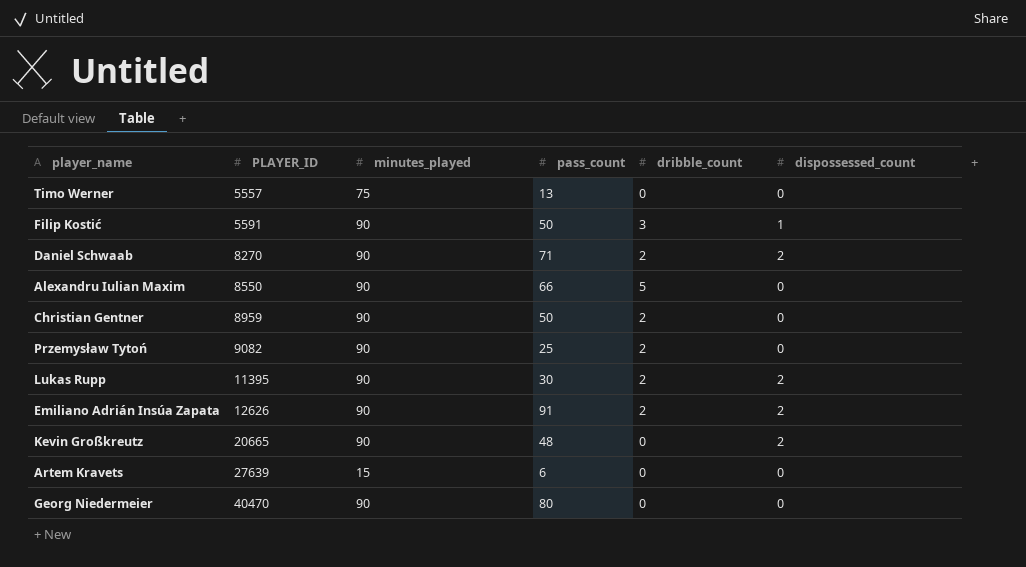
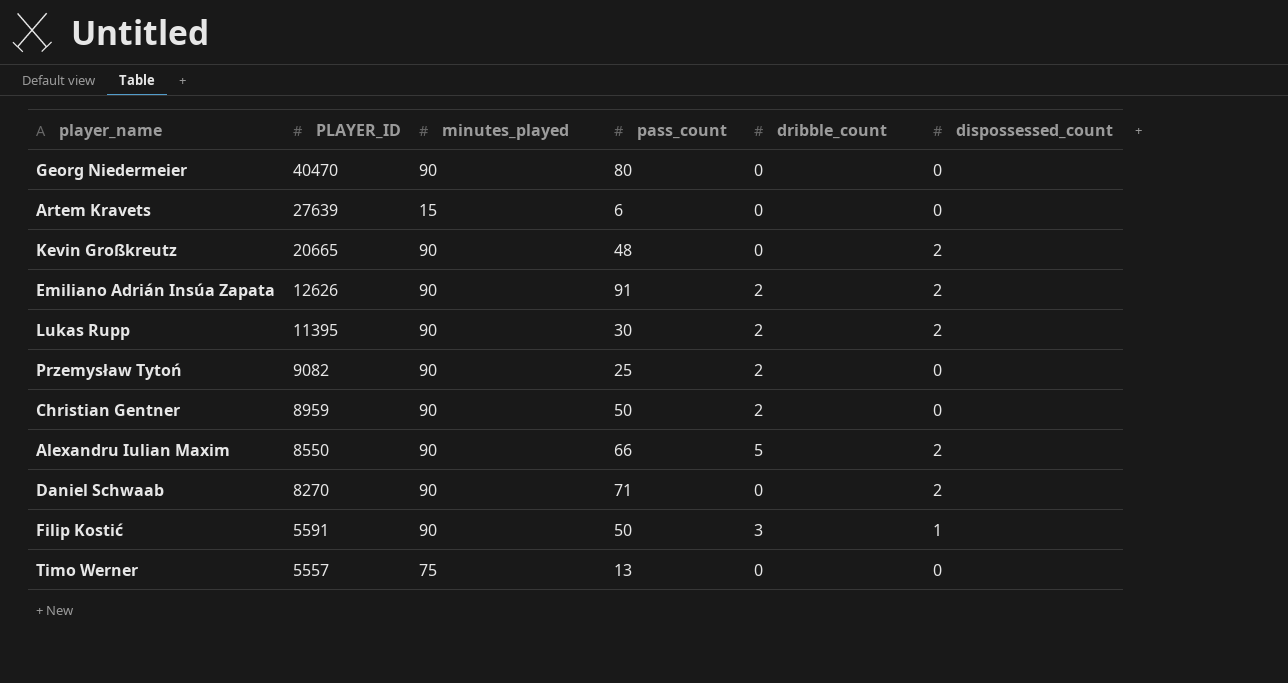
row order: PLAYER_ID ascending -> PLAYER_ID descending
Alexandru Iulian Maxim | dispossessed_count: 0 -> 2
Daniel Schwaab | dribble_count: 2 -> 0

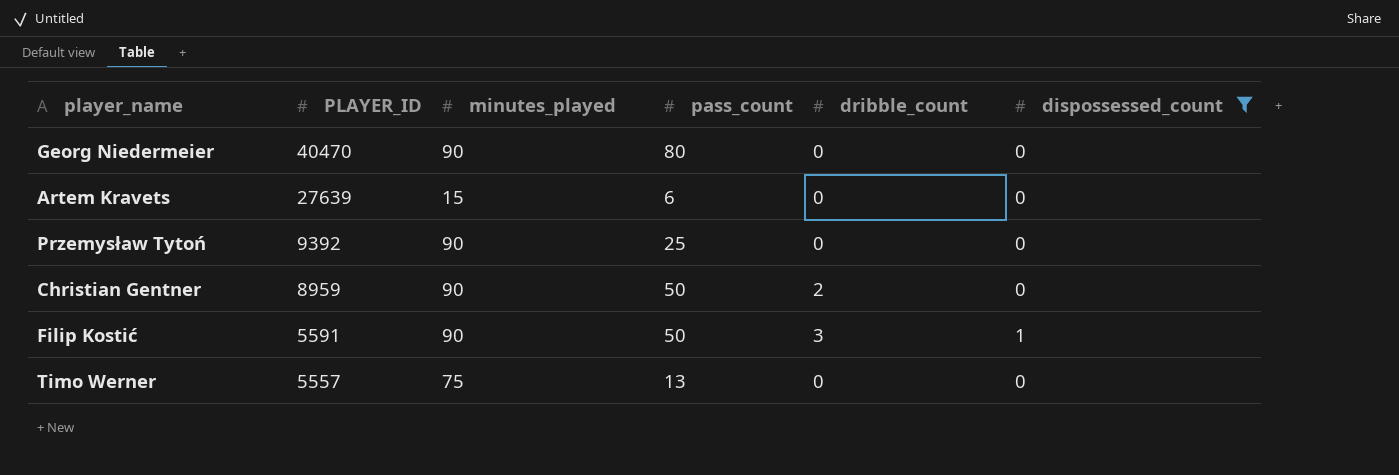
filter: none -> dispossessed_count != 2
Przemysław Tytoń | PLAYER_ID: 9082 -> 9392
Przemysław Tytoń | dribble_count: 2 -> 0

